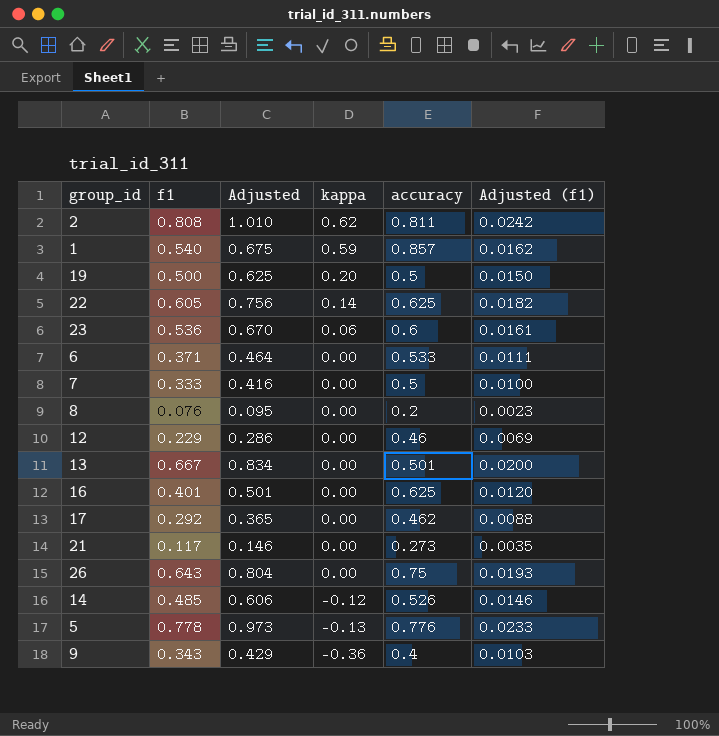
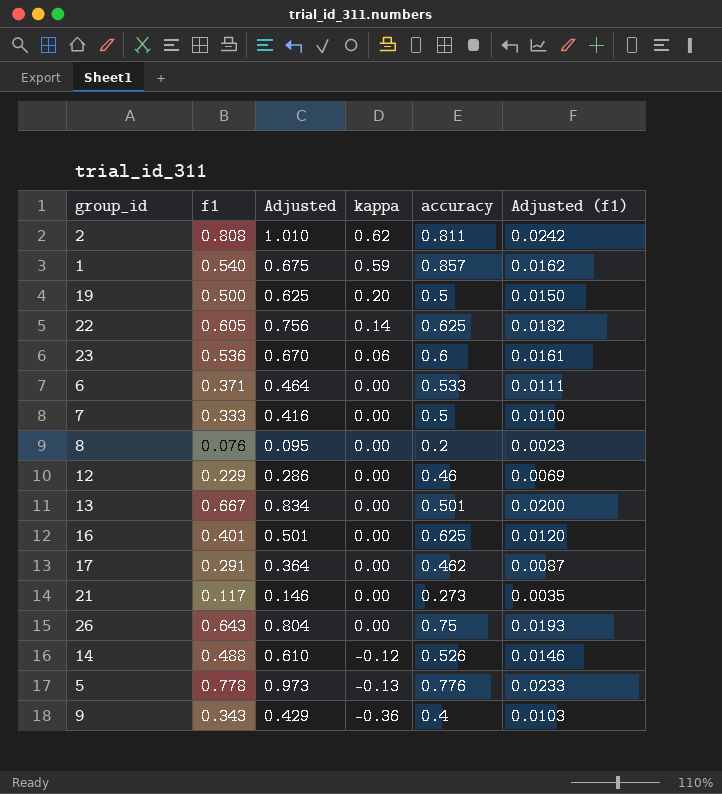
17 | f1: 0.292 -> 0.291
17 | Adjusted: 0.365 -> 0.364
17 | Adjusted (f1): 0.0088 -> 0.0087
14 | f1: 0.485 -> 0.488
14 | Adjusted: 0.606 -> 0.610

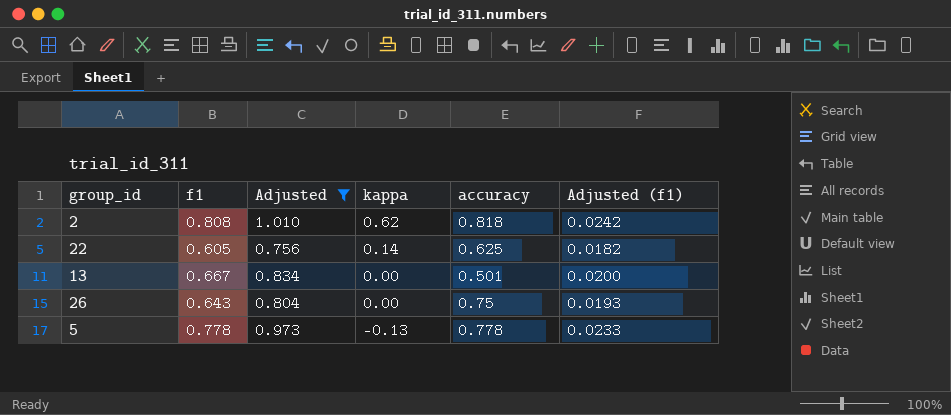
filter: none -> Adjusted >= 0.756
2 | accuracy: 0.811 -> 0.818
5 | accuracy: 0.776 -> 0.778

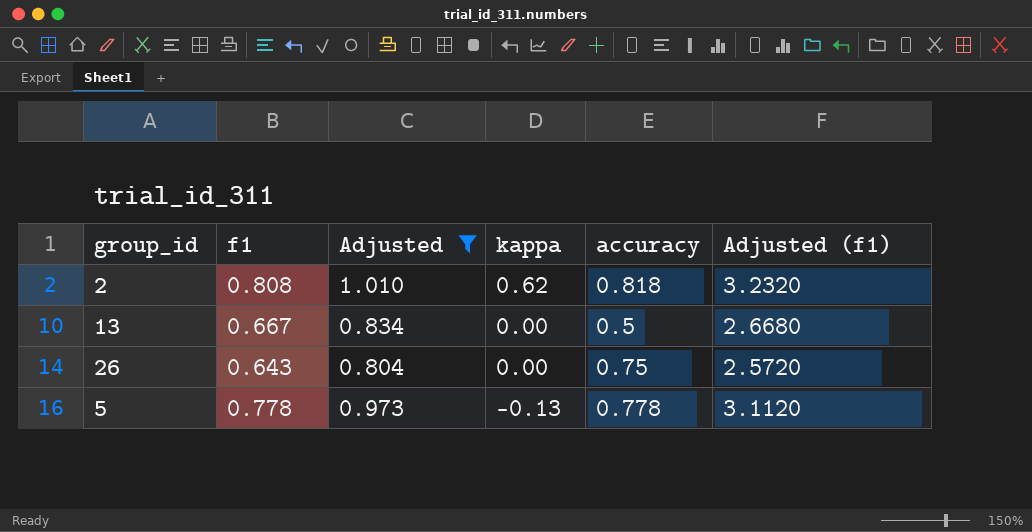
column Adjusted (f1) | formula: [f1] * 0.03 -> [f1] * 4
row 22: 0.605 | 0.756 | 0.14 | 0.625 | 0.0182 -> none
13 | accuracy: 0.501 -> 0.5

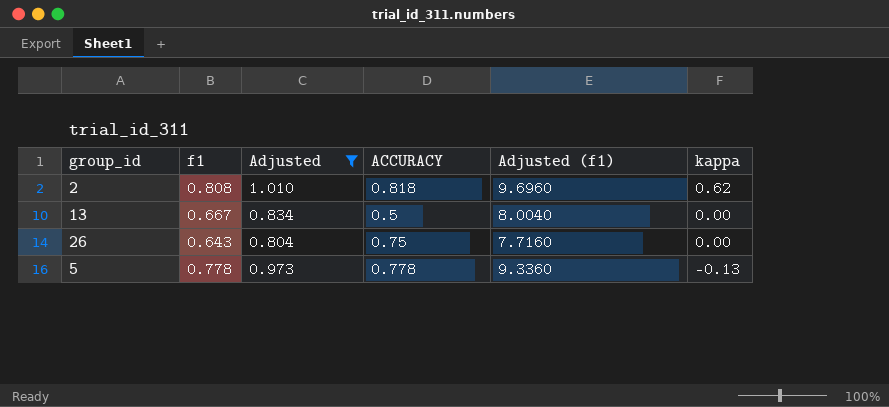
column name: accuracy -> ACCURACY
column Adjusted (f1) | formula: [f1] * 4 -> [f1] * 12
column kappa | position: 4 -> 6

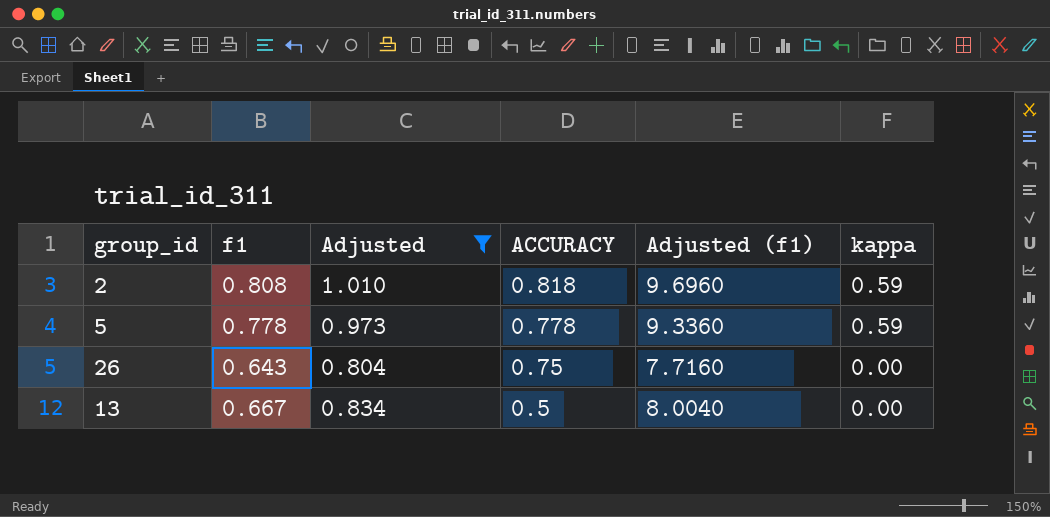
row order: kappa descending -> ACCURACY descending
2 | kappa: 0.62 -> 0.59
5 | kappa: -0.13 -> 0.59

